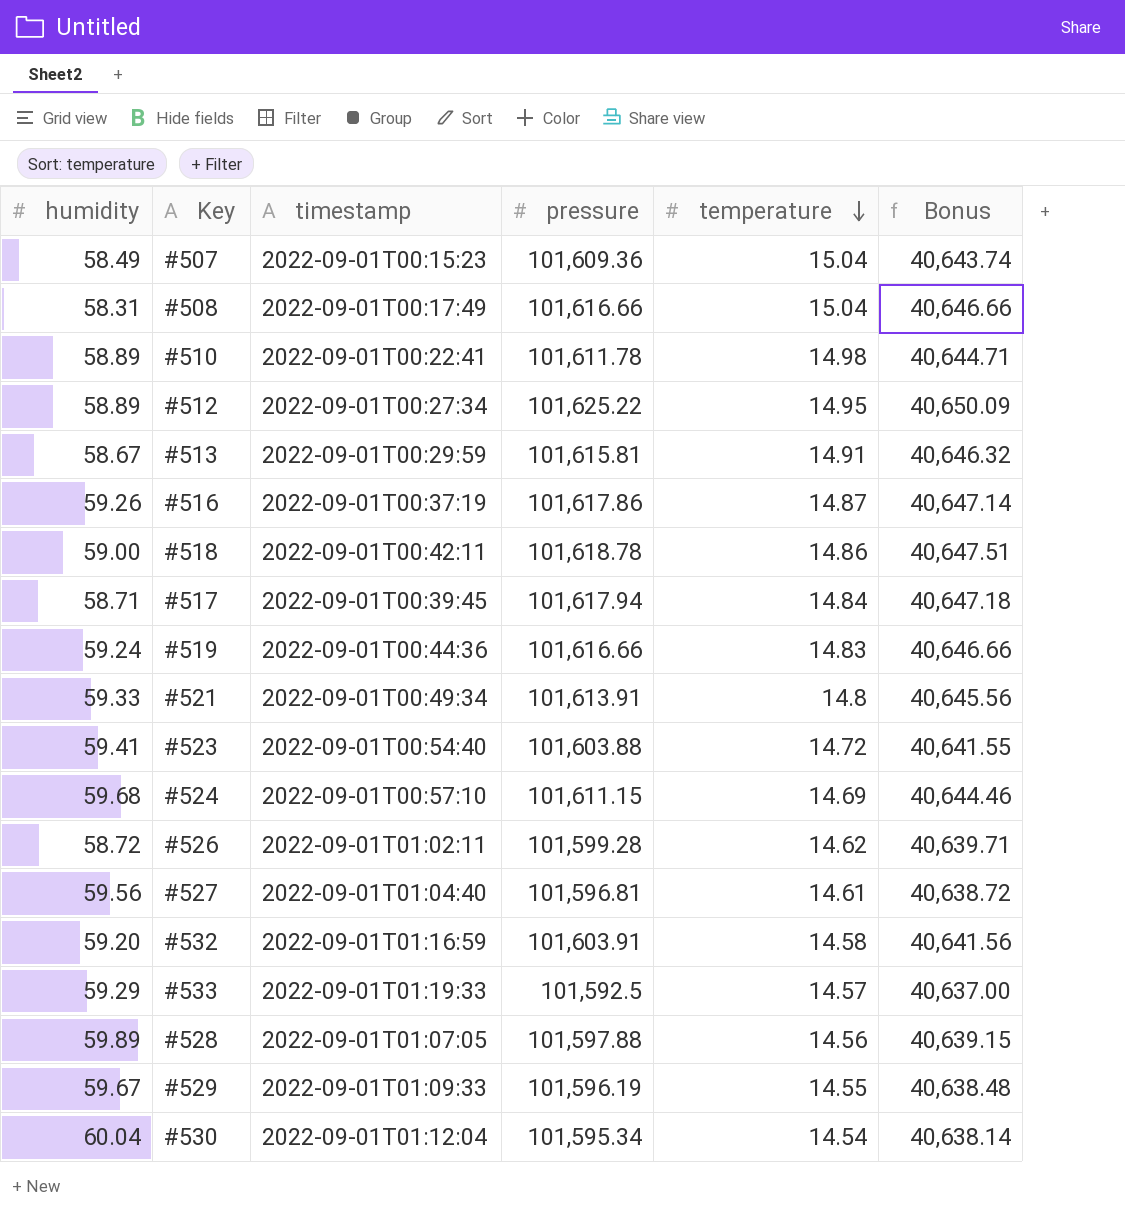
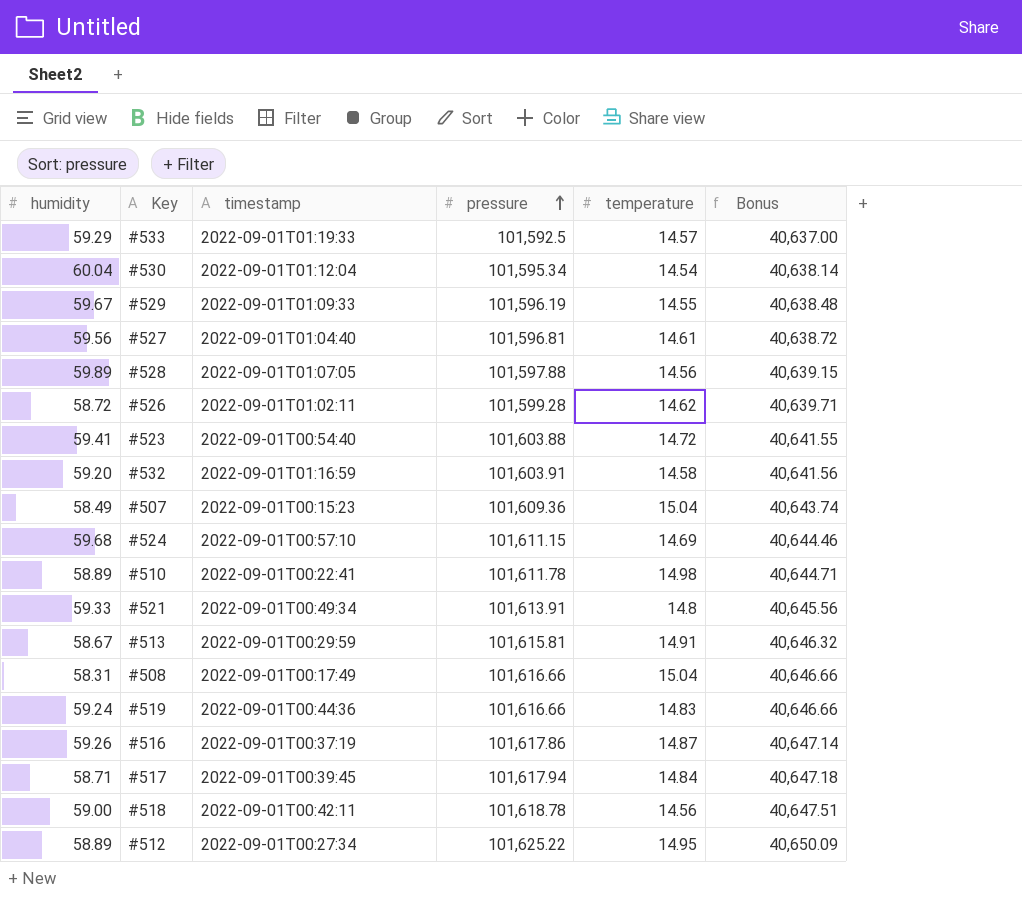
row order: temperature descending -> pressure ascending
#518 | temperature: 14.86 -> 14.56

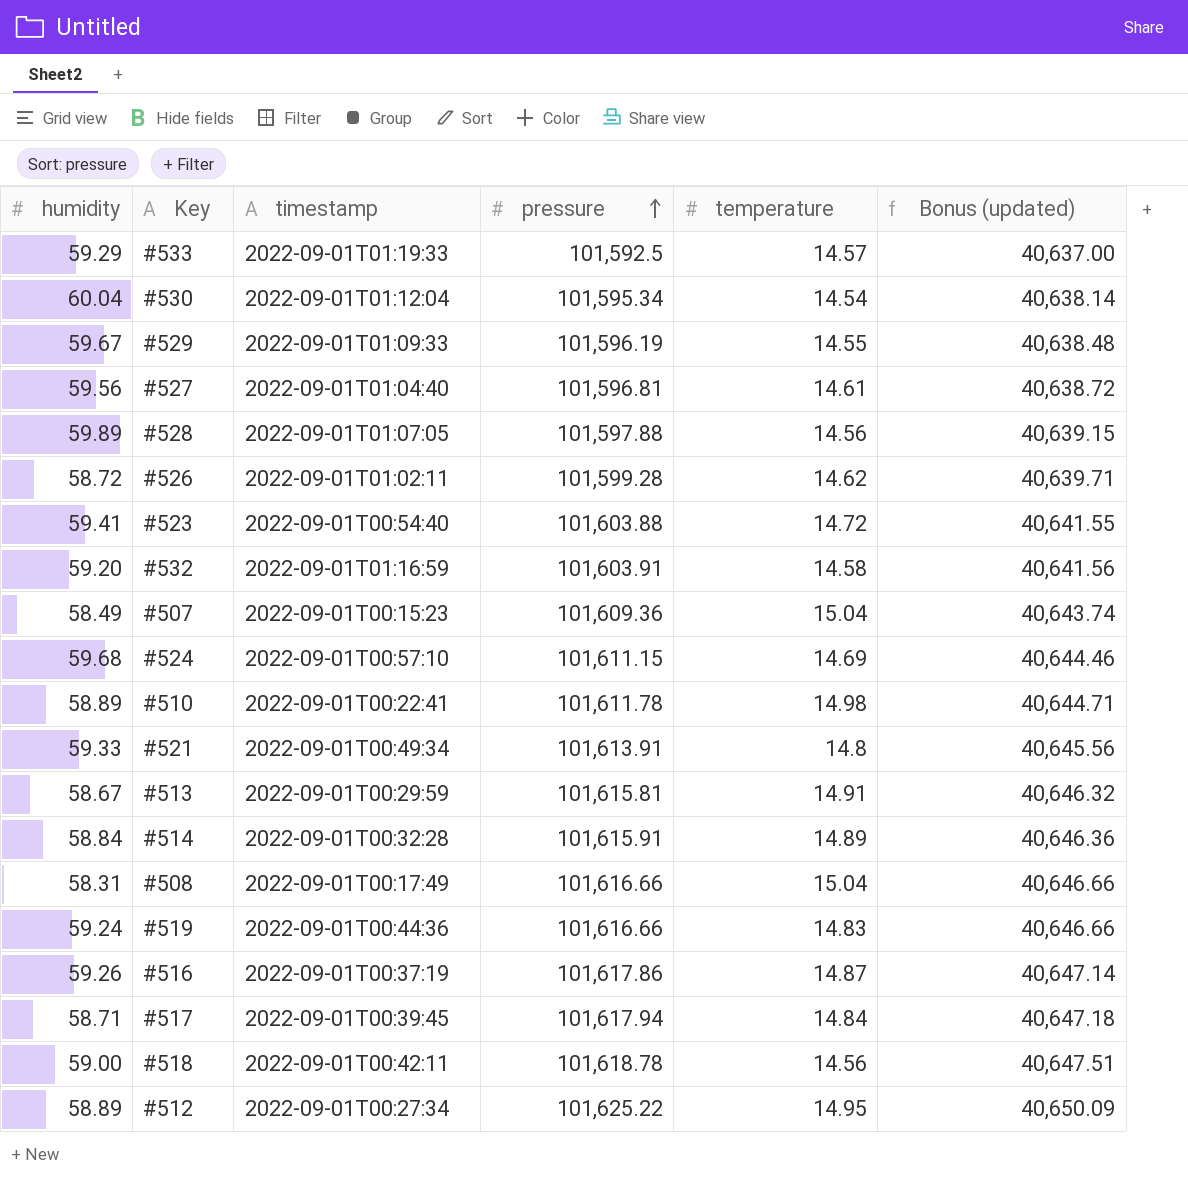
column name: Bonus -> Bonus (updated)
row #514: none -> 58.84 | 2022-09-01T00:32:28 | 101,615.91 | 14.89 | 40,646.36

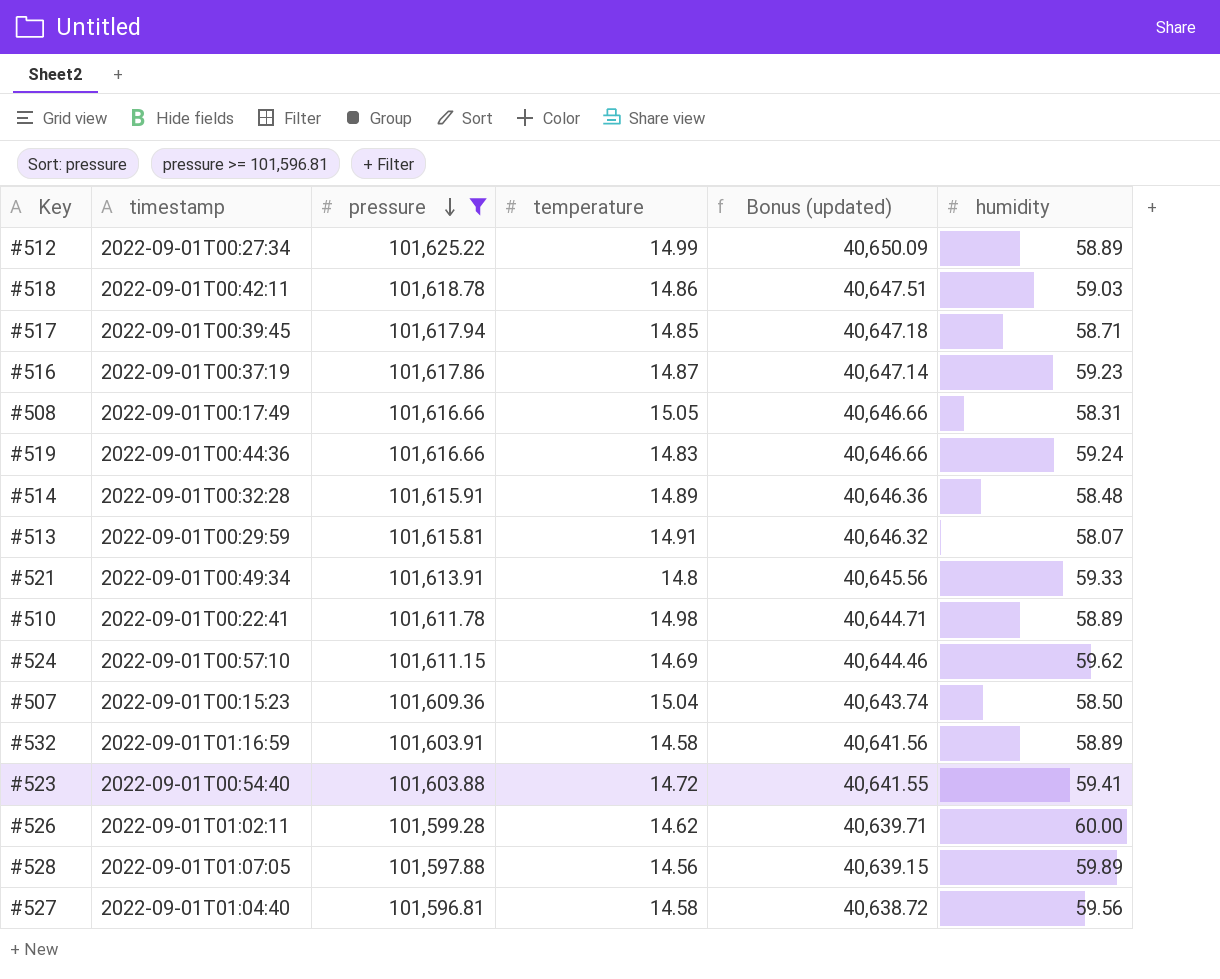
filter: none -> pressure >= 101,596.81
row order: pressure ascending -> pressure descending
column humidity | position: 1 -> 6
#512 | temperature: 14.95 -> 14.99
#518 | temperature: 14.56 -> 14.86
#518 | humidity: 59.00 -> 59.03
#517 | temperature: 14.84 -> 14.85
#516 | humidity: 59.26 -> 59.23
#508 | temperature: 15.04 -> 15.05
#514 | humidity: 58.84 -> 58.48
#513 | humidity: 58.67 -> 58.07
#524 | humidity: 59.68 -> 59.62
#507 | humidity: 58.49 -> 58.50
#532 | humidity: 59.20 -> 58.89
#526 | humidity: 58.72 -> 60.00
#527 | temperature: 14.61 -> 14.58

